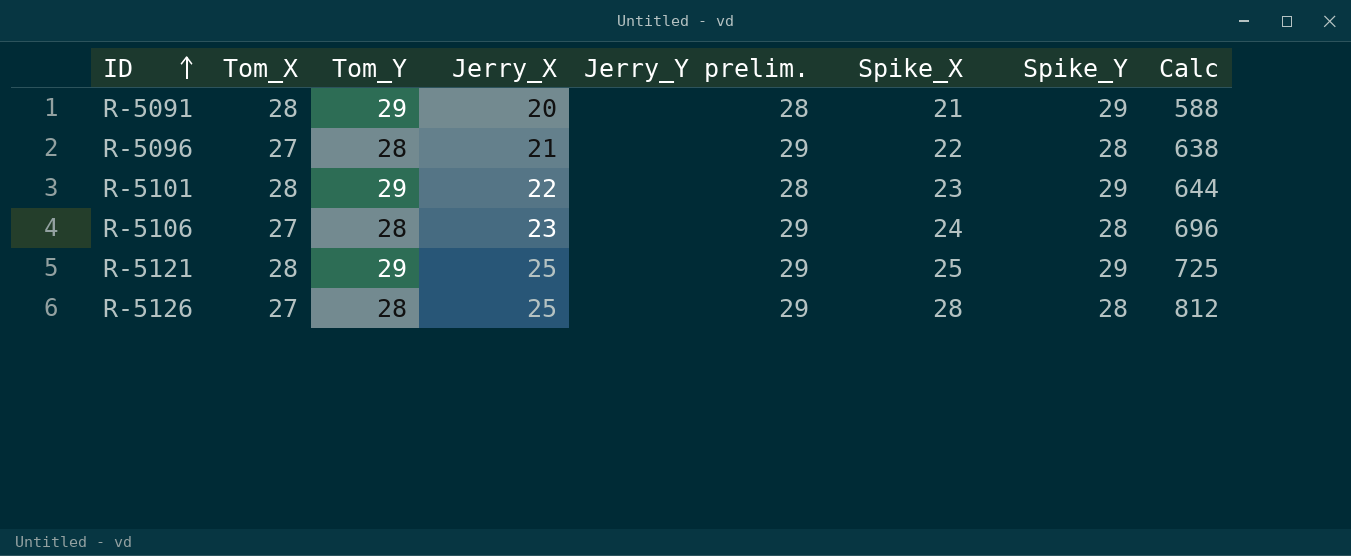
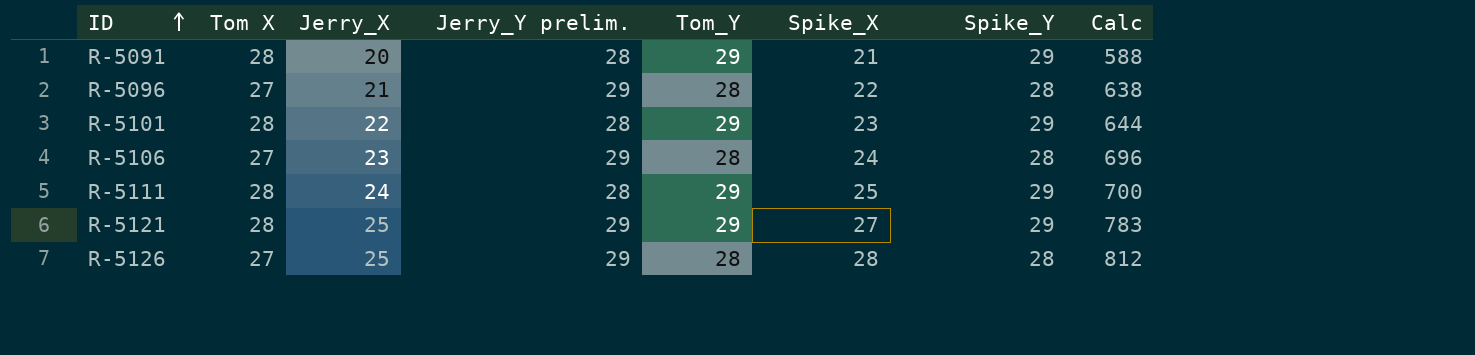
column name: Tom_X -> Tom X
column Tom_Y | position: 3 -> 5
row R-5111: none -> 28 | 24 | 28 | 29 | 25 | 29 | 700
R-5121 | Spike_X: 25 -> 27
R-5121 | Calc: 725 -> 783

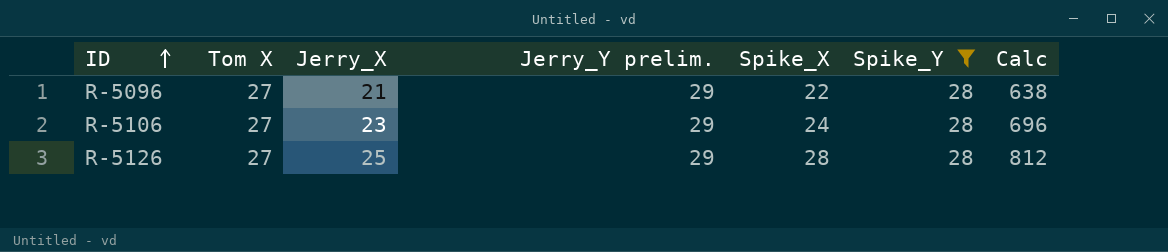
filter: none -> Spike_Y = 28
column Tom_Y | position: 5 -> none

